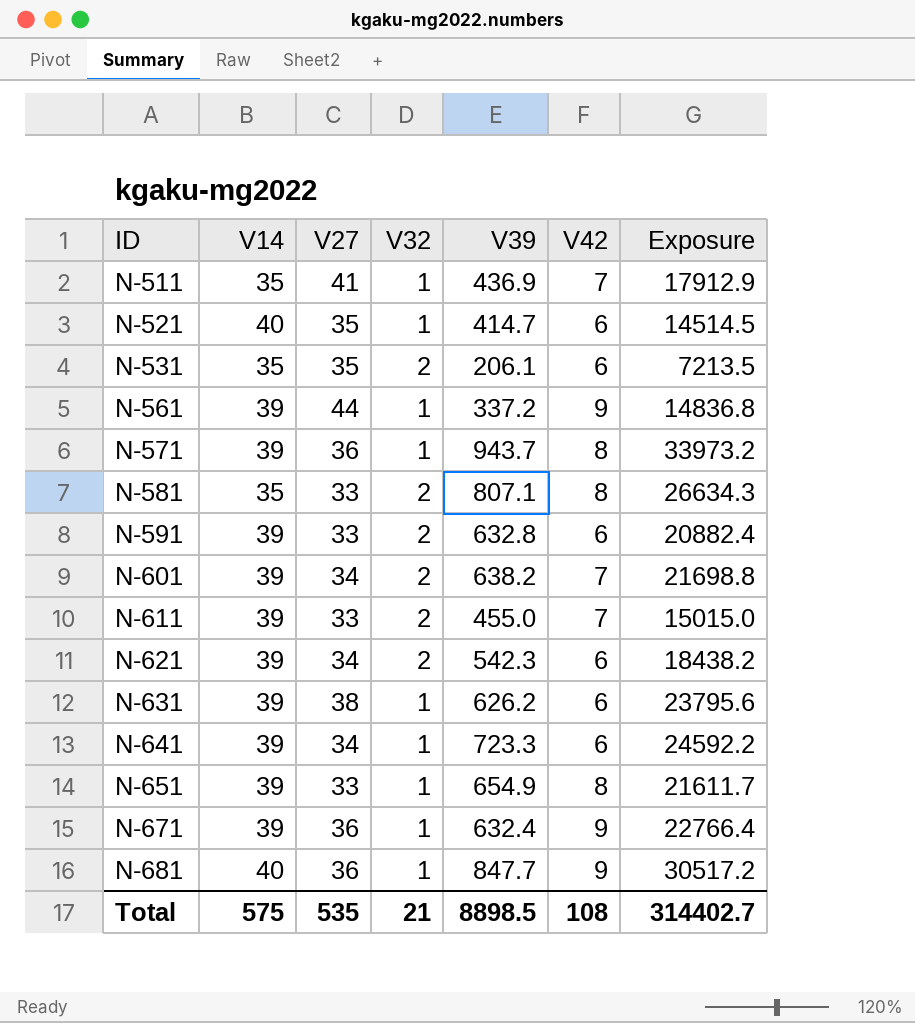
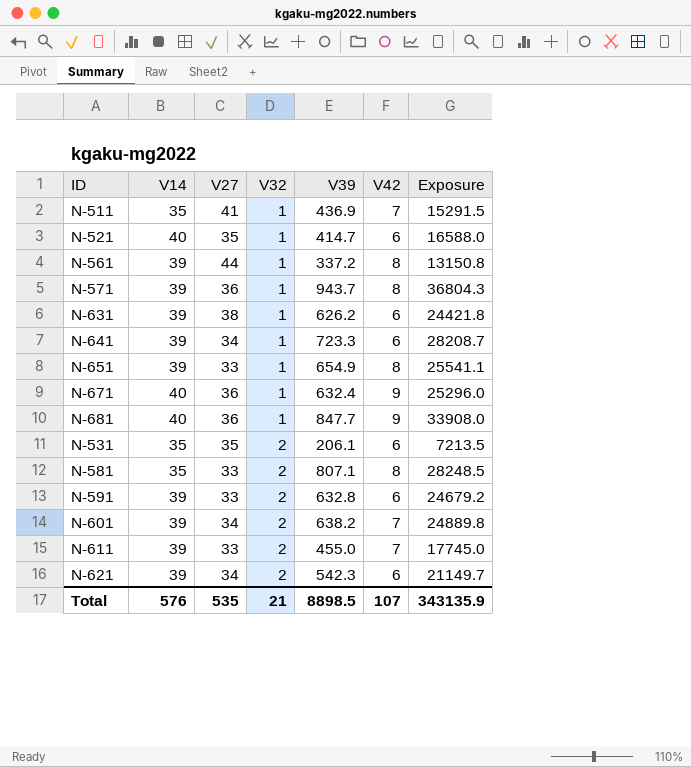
row order: ID ascending -> V32 ascending
column Exposure | formula: [V27] * [V39] -> [V14] * [V39]
N-561 | V42: 9 -> 8
N-671 | V14: 39 -> 40
Total | V14: 575 -> 576
Total | V42: 108 -> 107
Total | Exposure: 314402.7 -> 343135.9

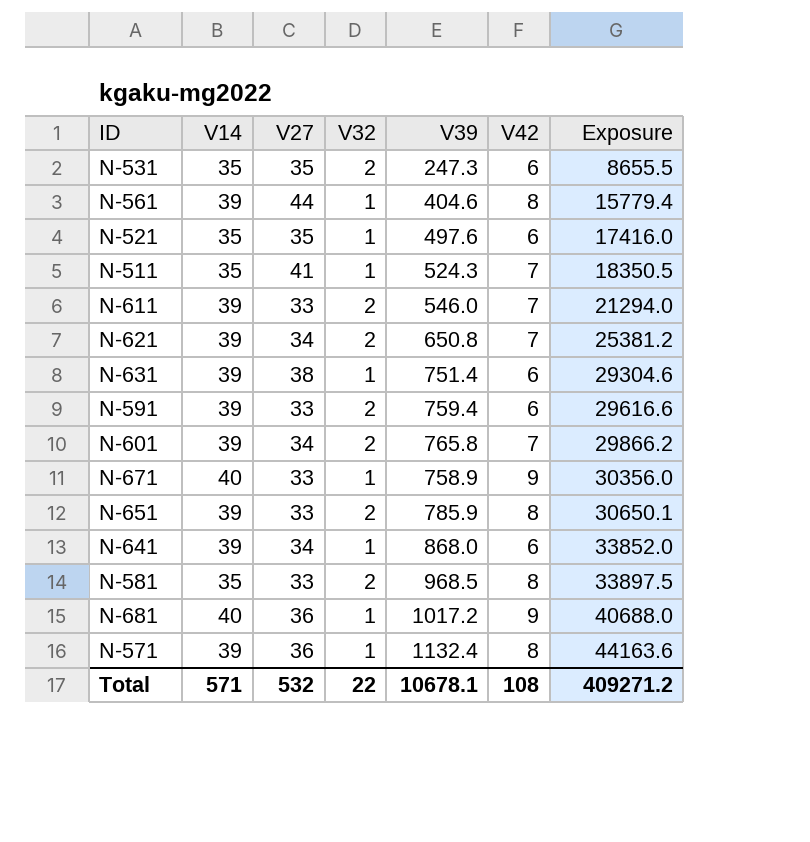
row order: V32 ascending -> Exposure ascending
N-531 | V39: 206.1 -> 247.3
N-531 | Exposure: 7213.5 -> 8655.5
N-561 | V39: 337.2 -> 404.6
N-561 | Exposure: 13150.8 -> 15779.4
N-521 | V14: 40 -> 35
N-521 | V39: 414.7 -> 497.6
N-521 | Exposure: 16588.0 -> 17416.0
N-511 | V39: 436.9 -> 524.3
N-511 | Exposure: 15291.5 -> 18350.5
N-611 | V39: 455.0 -> 546.0
N-611 | Exposure: 17745.0 -> 21294.0
N-621 | V39: 542.3 -> 650.8
N-621 | V42: 6 -> 7
N-621 | Exposure: 21149.7 -> 25381.2
N-631 | V39: 626.2 -> 751.4
N-631 | Exposure: 24421.8 -> 29304.6
N-591 | V39: 632.8 -> 759.4
N-591 | Exposure: 24679.2 -> 29616.6
N-601 | V39: 638.2 -> 765.8
N-601 | Exposure: 24889.8 -> 29866.2
N-671 | V27: 36 -> 33
N-671 | V39: 632.4 -> 758.9
N-671 | Exposure: 25296.0 -> 30356.0
N-651 | V32: 1 -> 2
N-651 | V39: 654.9 -> 785.9
N-651 | Exposure: 25541.1 -> 30650.1
N-641 | V39: 723.3 -> 868.0
N-641 | Exposure: 28208.7 -> 33852.0
N-581 | V39: 807.1 -> 968.5
N-581 | Exposure: 28248.5 -> 33897.5
N-681 | V39: 847.7 -> 1017.2
N-681 | Exposure: 33908.0 -> 40688.0
N-571 | V39: 943.7 -> 1132.4
N-571 | Exposure: 36804.3 -> 44163.6
Total | V14: 576 -> 571
Total | V27: 535 -> 532
Total | V32: 21 -> 22
Total | V39: 8898.5 -> 10678.1
Total | V42: 107 -> 108
Total | Exposure: 343135.9 -> 409271.2

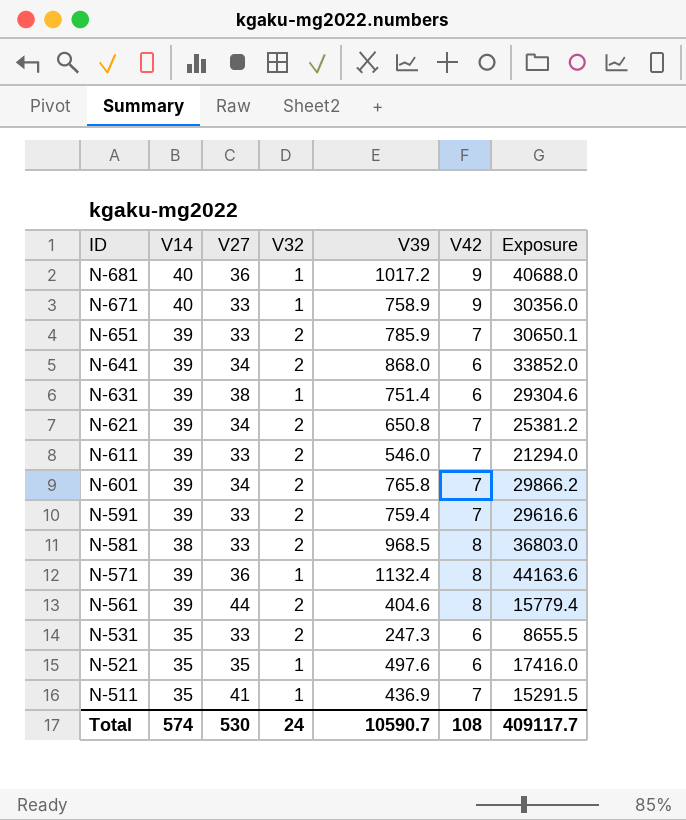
row order: Exposure ascending -> ID descending
N-651 | V42: 8 -> 7
N-641 | V32: 1 -> 2
N-591 | V42: 6 -> 7
N-581 | V14: 35 -> 38
N-581 | Exposure: 33897.5 -> 36803.0
N-561 | V32: 1 -> 2
N-531 | V27: 35 -> 33
N-511 | V39: 524.3 -> 436.9
N-511 | Exposure: 18350.5 -> 15291.5
Total | V14: 571 -> 574
Total | V27: 532 -> 530
Total | V32: 22 -> 24
Total | V39: 10678.1 -> 10590.7
Total | Exposure: 409271.2 -> 409117.7

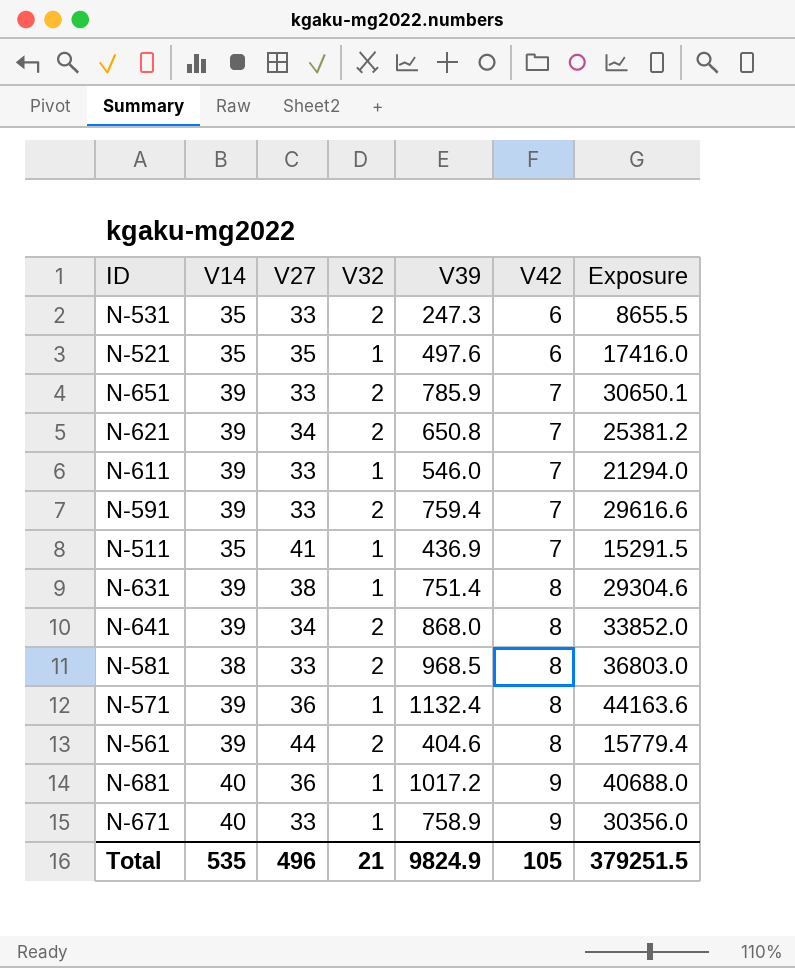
row order: ID descending -> V42 ascending
row N-601: 39 | 34 | 2 | 765.8 | 7 | 29866.2 -> none
N-611 | V32: 2 -> 1
N-631 | V42: 6 -> 8
N-641 | V42: 6 -> 8
Total | V14: 574 -> 535
Total | V27: 530 -> 496
Total | V32: 24 -> 21
Total | V39: 10590.7 -> 9824.9
Total | V42: 108 -> 105
Total | Exposure: 409117.7 -> 379251.5

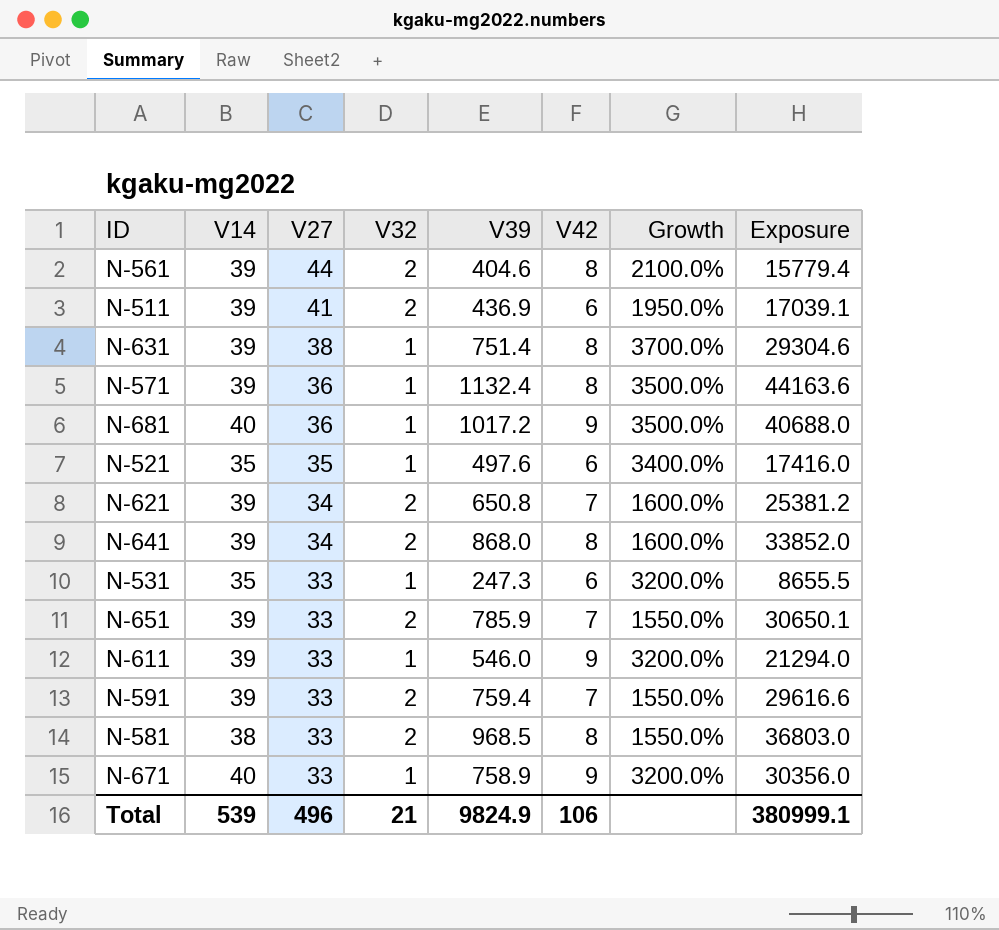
row order: V42 ascending -> V27 descending
column Growth | formula: none -> ([V27] - [V32]) / [V32]
N-511 | V14: 35 -> 39
N-511 | V32: 1 -> 2
N-511 | V42: 7 -> 6
N-511 | Exposure: 15291.5 -> 17039.1
N-531 | V32: 2 -> 1
N-611 | V42: 7 -> 9
Total | V14: 535 -> 539
Total | V42: 105 -> 106
Total | Exposure: 379251.5 -> 380999.1

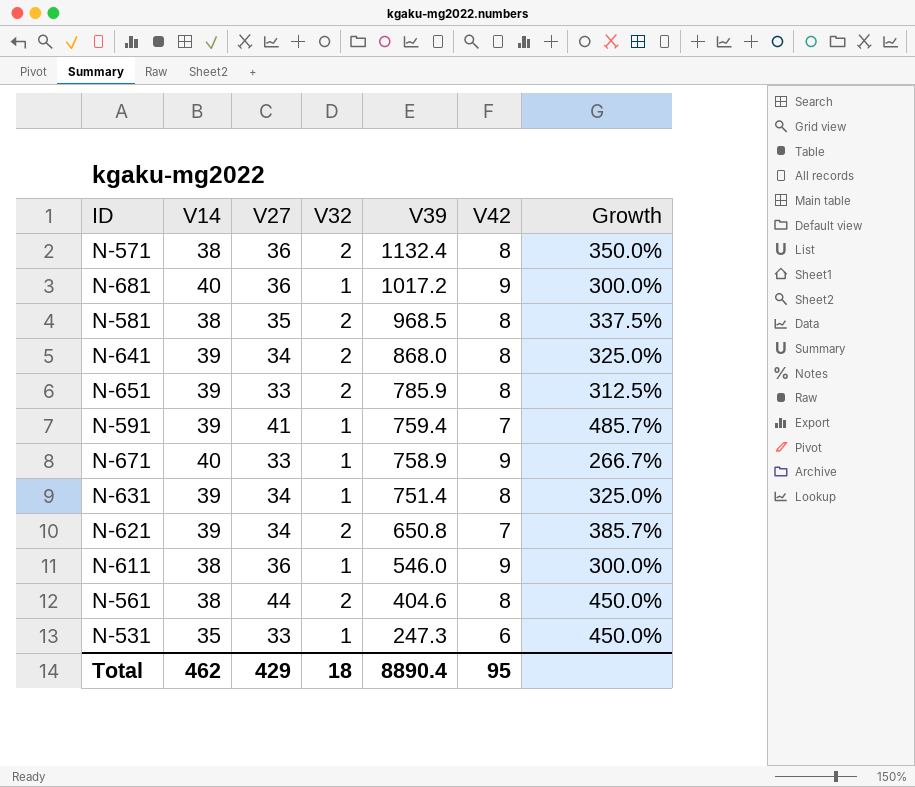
row order: V27 descending -> V39 descending
column Exposure | formula: [V14] * [V39] -> none
column Growth | formula: ([V27] - [V32]) / [V32] -> ([V27] - [V42]) / [V42]
row N-511: 39 | 41 | 2 | 436.9 | 6 | 1950.0% | 17039.1 -> none
row N-521: 35 | 35 | 1 | 497.6 | 6 | 3400.0% | 17416.0 -> none
N-571 | V14: 39 -> 38
N-571 | V32: 1 -> 2
N-581 | V27: 33 -> 35
N-651 | V42: 7 -> 8
N-591 | V27: 33 -> 41
N-591 | V32: 2 -> 1
N-631 | V27: 38 -> 34
N-611 | V14: 39 -> 38
N-611 | V27: 33 -> 36
N-561 | V14: 39 -> 38
Total | V14: 539 -> 462
Total | V27: 496 -> 429
Total | V32: 21 -> 18
Total | V39: 9824.9 -> 8890.4
Total | V42: 106 -> 95

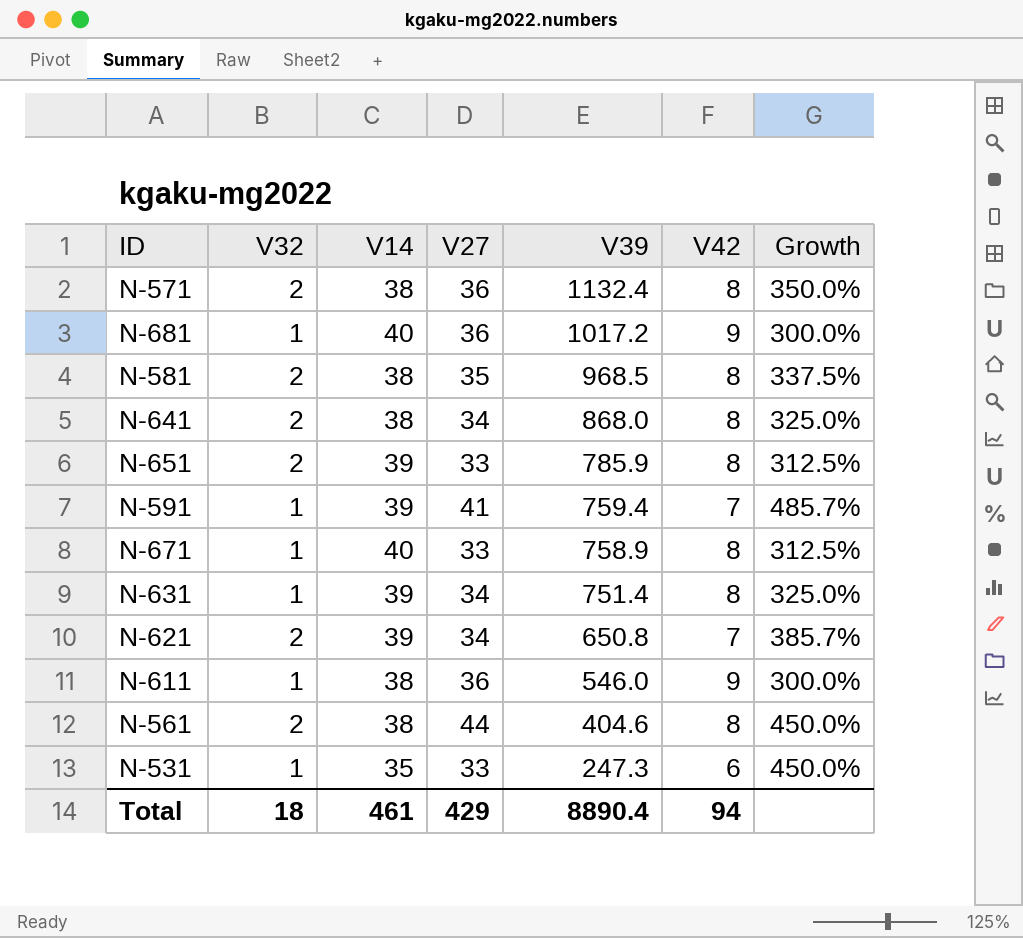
column V32 | position: 4 -> 2
N-641 | V14: 39 -> 38
N-671 | V42: 9 -> 8
N-671 | Growth: 266.7% -> 312.5%
Total | V14: 462 -> 461
Total | V42: 95 -> 94

